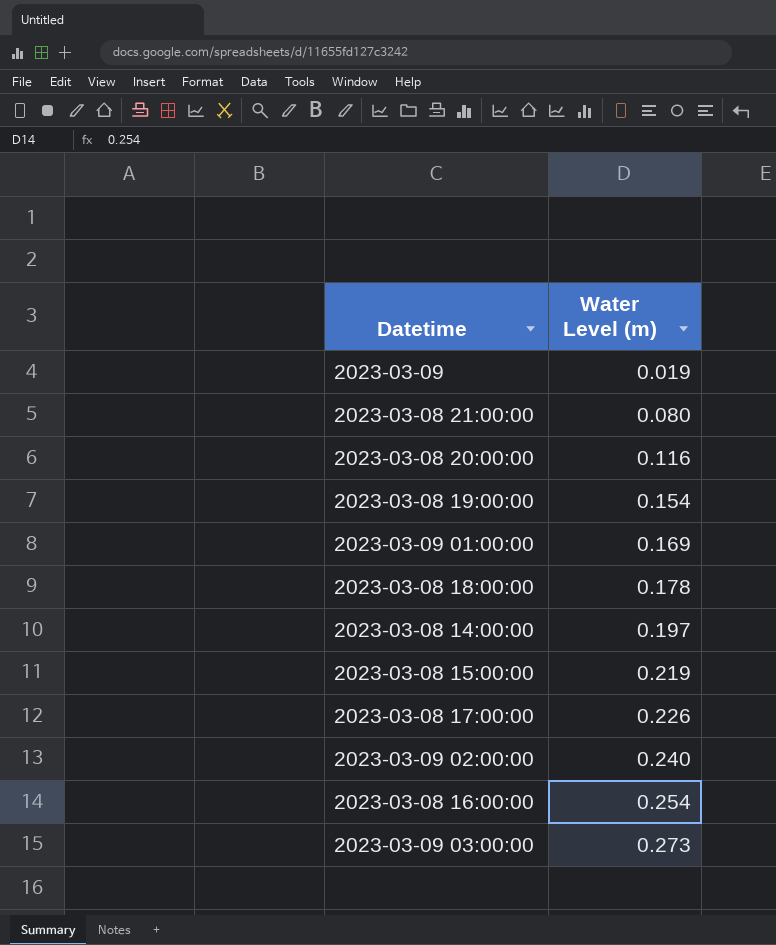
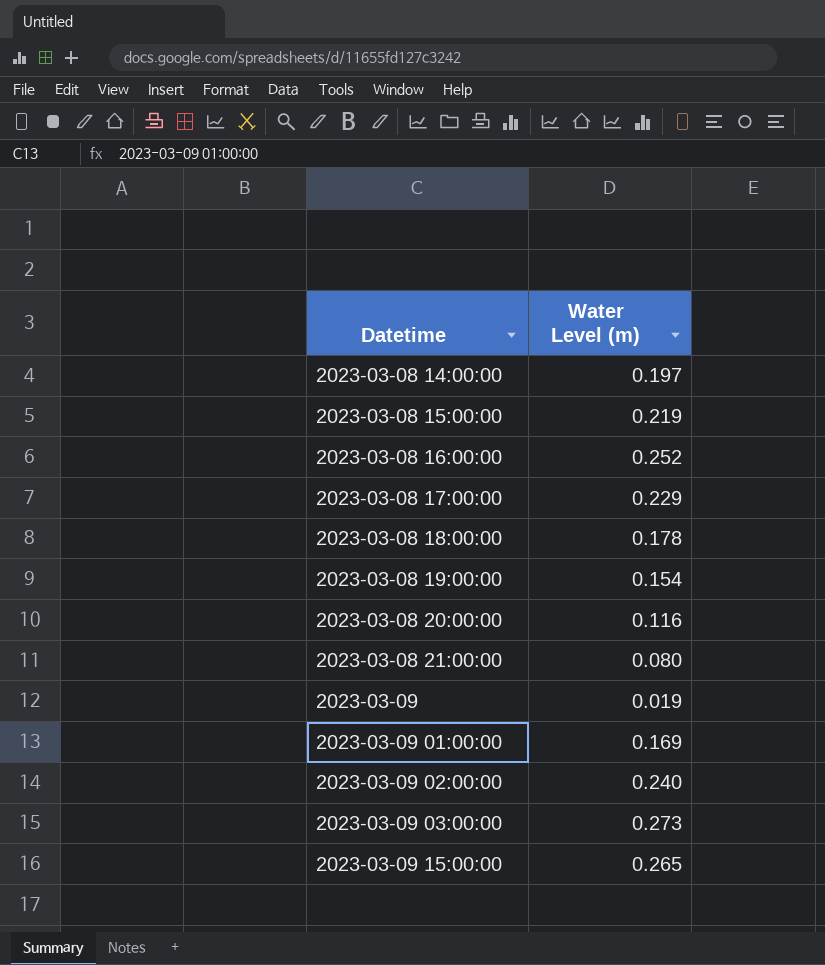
row order: Water Level (m) ascending -> Datetime ascending
2023-03-08 16:00:00 | Water Level (m): 0.254 -> 0.252
2023-03-08 17:00:00 | Water Level (m): 0.226 -> 0.229
row 2023-03-09 15:00:00: none -> 0.265

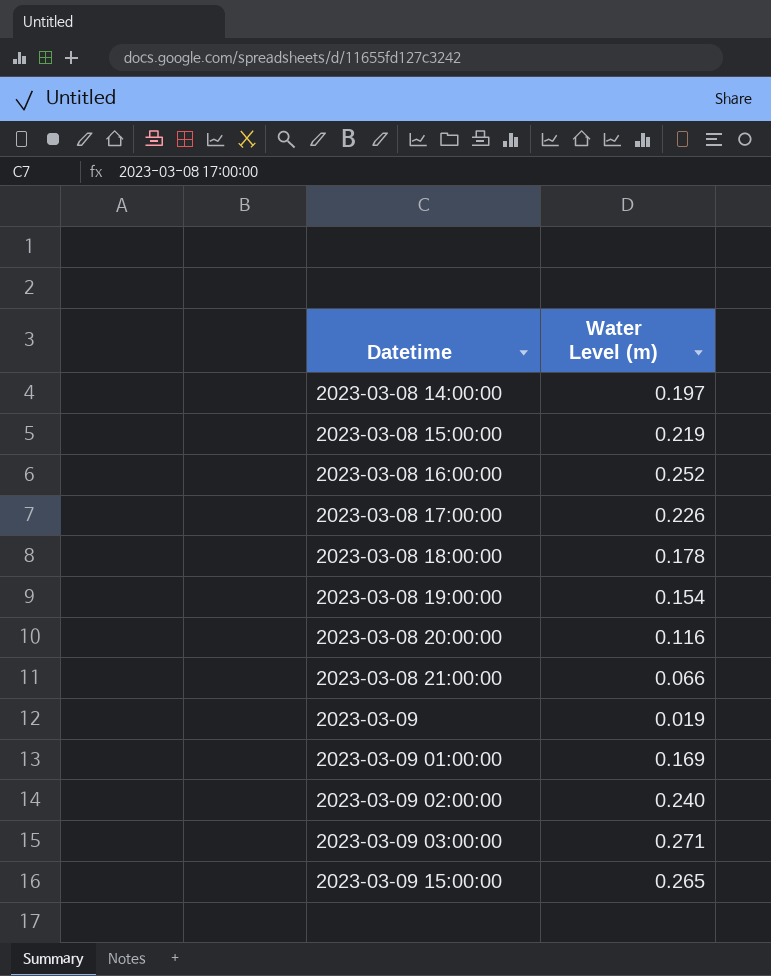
2023-03-08 17:00:00 | Water Level (m): 0.229 -> 0.226
2023-03-08 21:00:00 | Water Level (m): 0.080 -> 0.066
2023-03-09 03:00:00 | Water Level (m): 0.273 -> 0.271

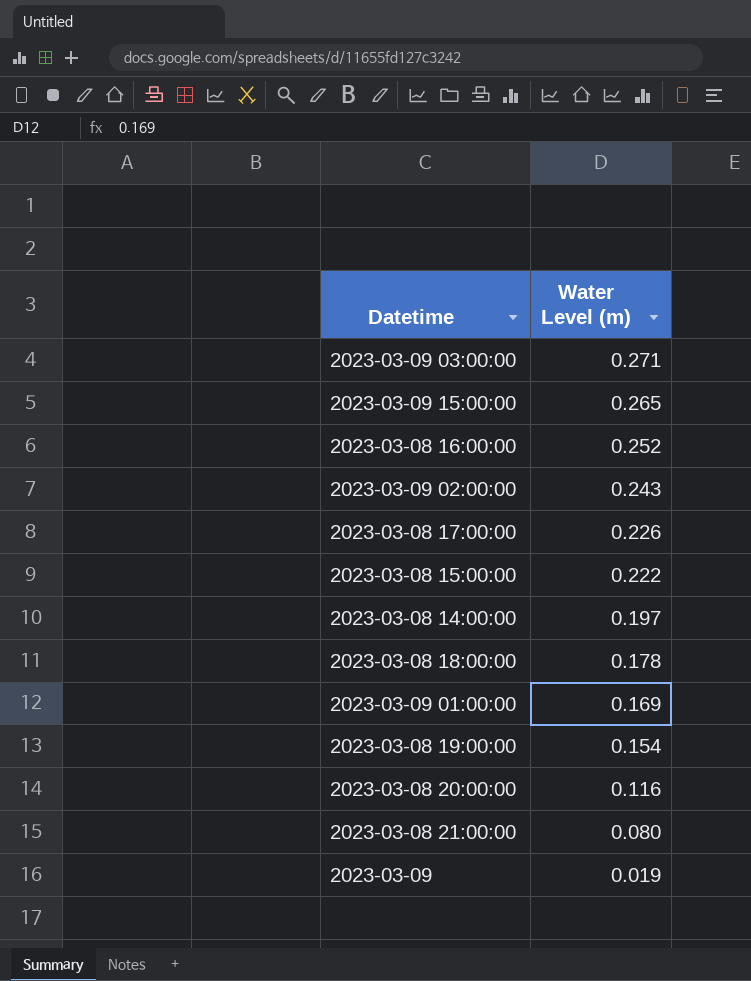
row order: Datetime ascending -> Water Level (m) descending
2023-03-09 02:00:00 | Water Level (m): 0.240 -> 0.243
2023-03-08 15:00:00 | Water Level (m): 0.219 -> 0.222
2023-03-08 21:00:00 | Water Level (m): 0.066 -> 0.080

